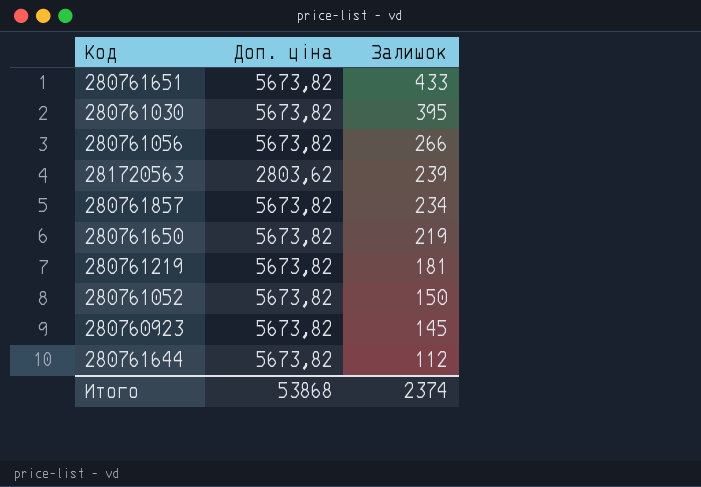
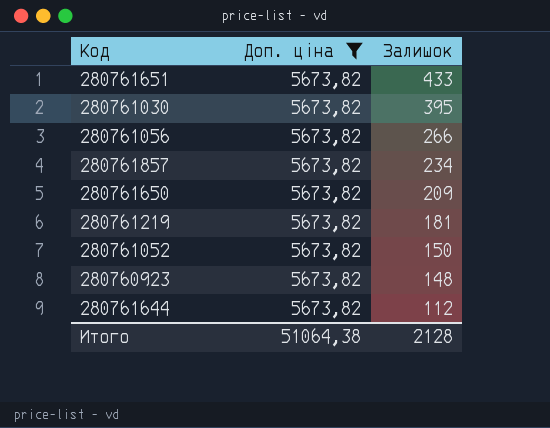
filter: none -> Доп. ціна = 5673,82
280761650 | Залишок: 219 -> 209
280760923 | Залишок: 145 -> 148
Итого | Доп. ціна: 53868 -> 51064,38
Итого | Залишок: 2374 -> 2128

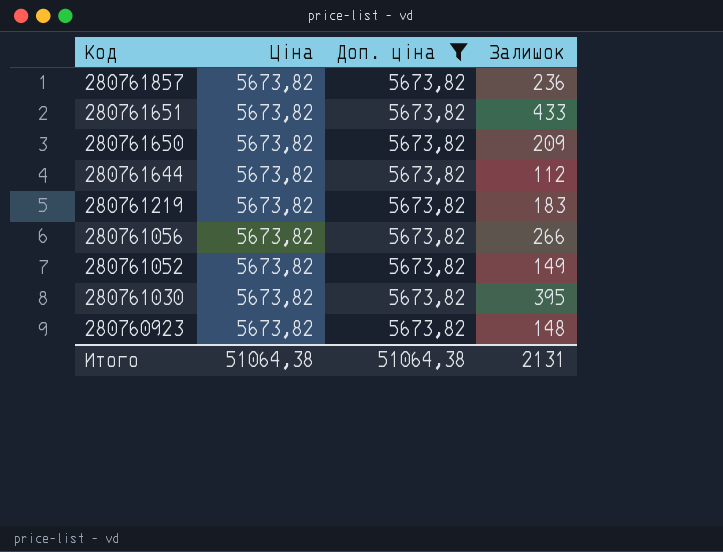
row order: Залишок descending -> Код descending
column Ціна | position: none -> 2
280761857 | Залишок: 234 -> 236
280761219 | Залишок: 181 -> 183
280761052 | Залишок: 150 -> 149
Итого | Залишок: 2128 -> 2131

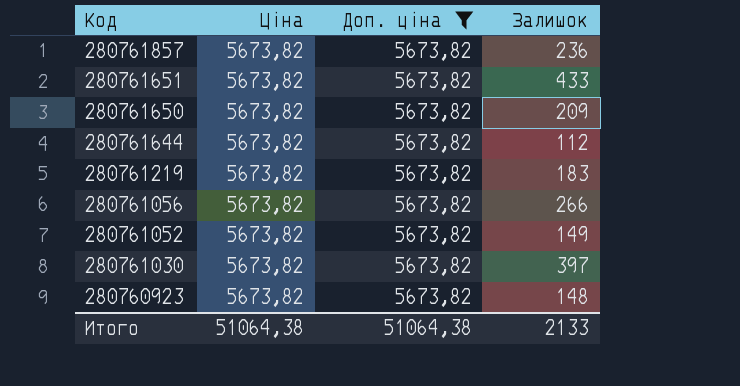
280761030 | Залишок: 395 -> 397
Итого | Залишок: 2131 -> 2133

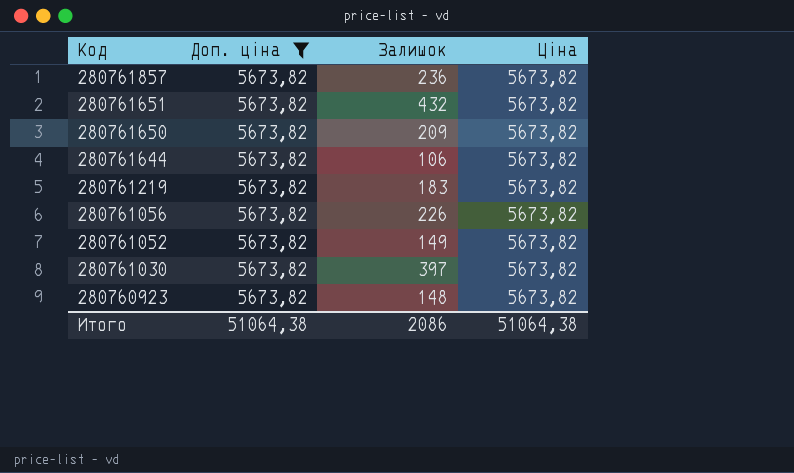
column Ціна | position: 2 -> 4
280761651 | Залишок: 433 -> 432
280761644 | Залишок: 112 -> 106
280761056 | Залишок: 266 -> 226
Итого | Залишок: 2133 -> 2086

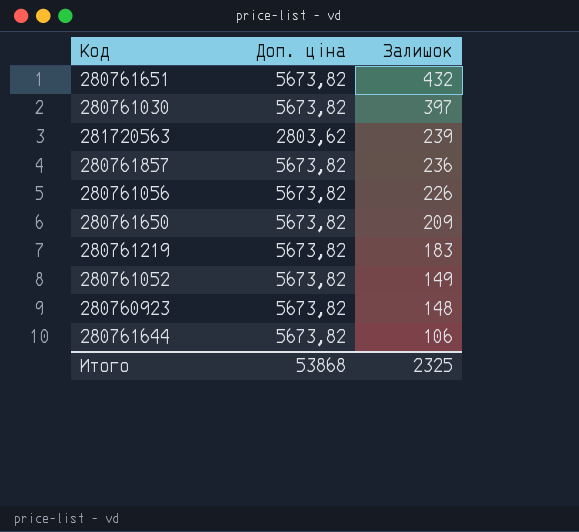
filter: Доп. ціна = 5673,82 -> none
row order: Код descending -> Залишок descending
column Ціна | position: 4 -> none
Итого | Доп. ціна: 51064,38 -> 53868
Итого | Залишок: 2086 -> 2325

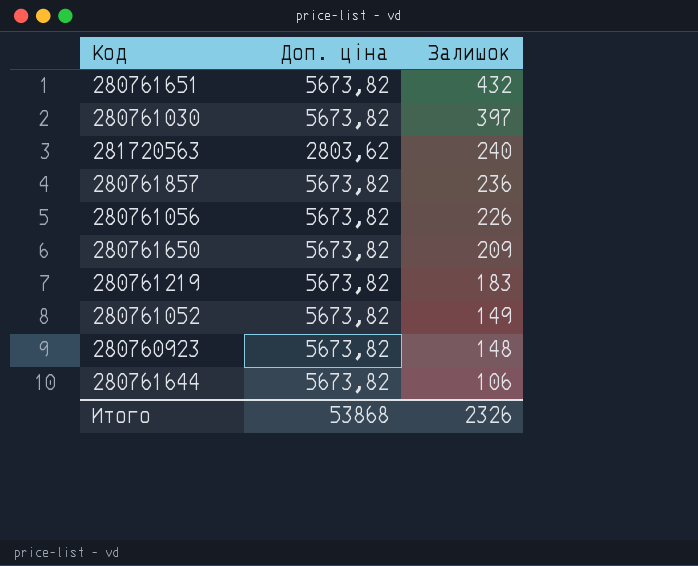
281720563 | Залишок: 239 -> 240
Итого | Залишок: 2325 -> 2326

